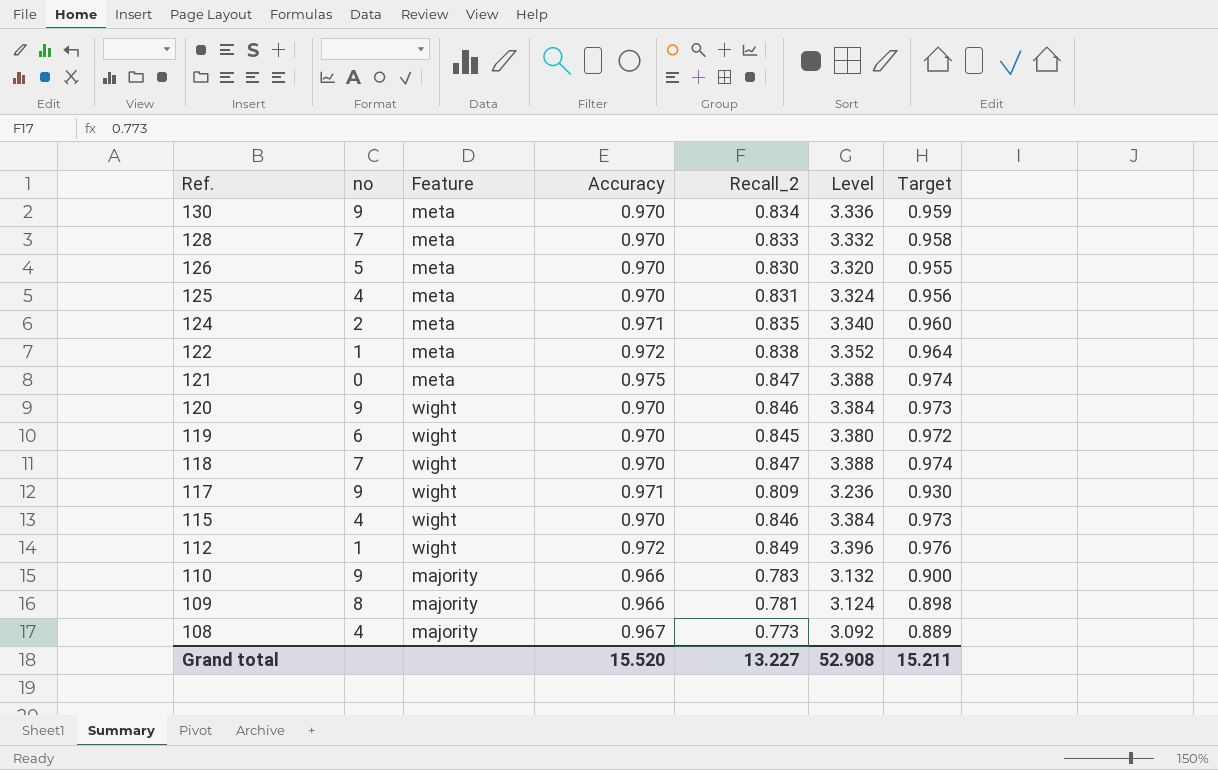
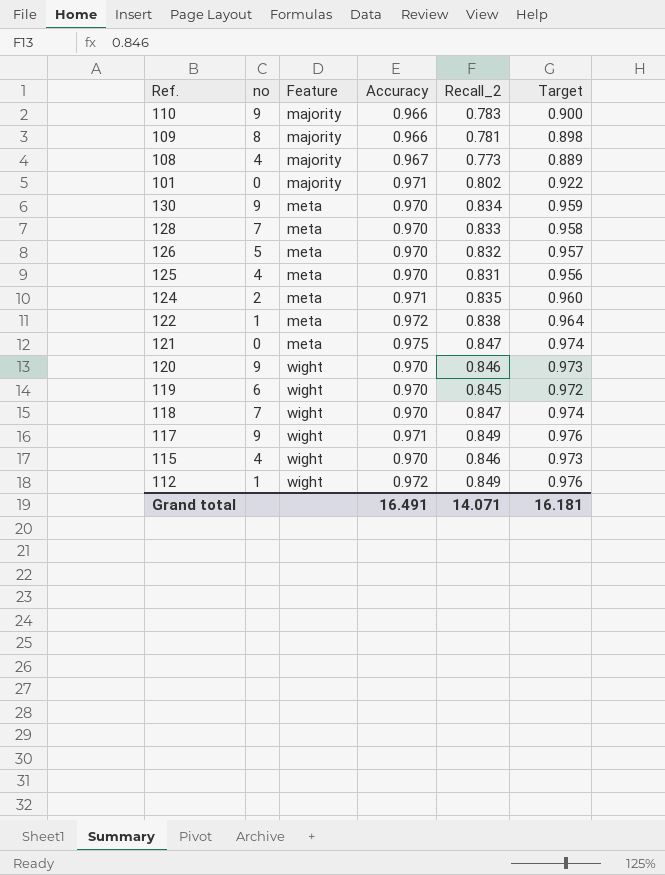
row order: Ref. descending -> Feature ascending
column Level | formula: [Recall_2] * 4 -> none
row 101: none -> 0 | majority | 0.971 | 0.802 | 0.922
126 | Recall_2: 0.830 -> 0.832
126 | Target: 0.955 -> 0.957
117 | Recall_2: 0.809 -> 0.849
117 | Target: 0.930 -> 0.976
Grand total | Accuracy: 15.520 -> 16.491
Grand total | Recall_2: 13.227 -> 14.071
Grand total | Target: 15.211 -> 16.181

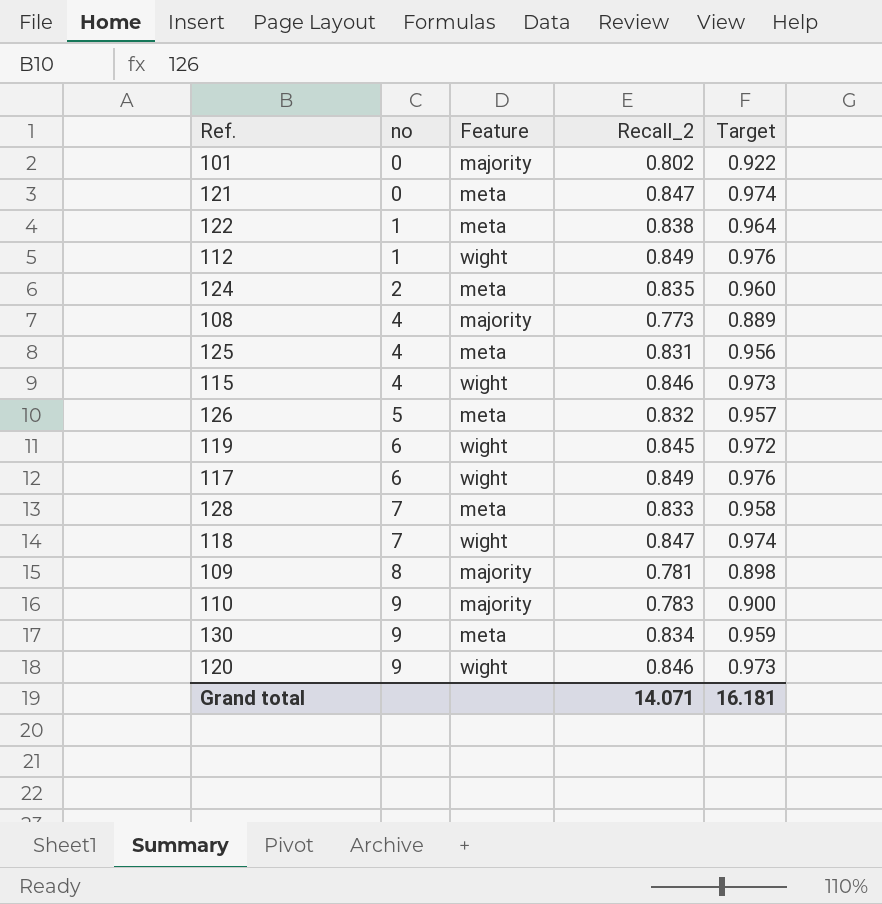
row order: Feature ascending -> no ascending
column Accuracy | position: 4 -> none
117 | no: 9 -> 6

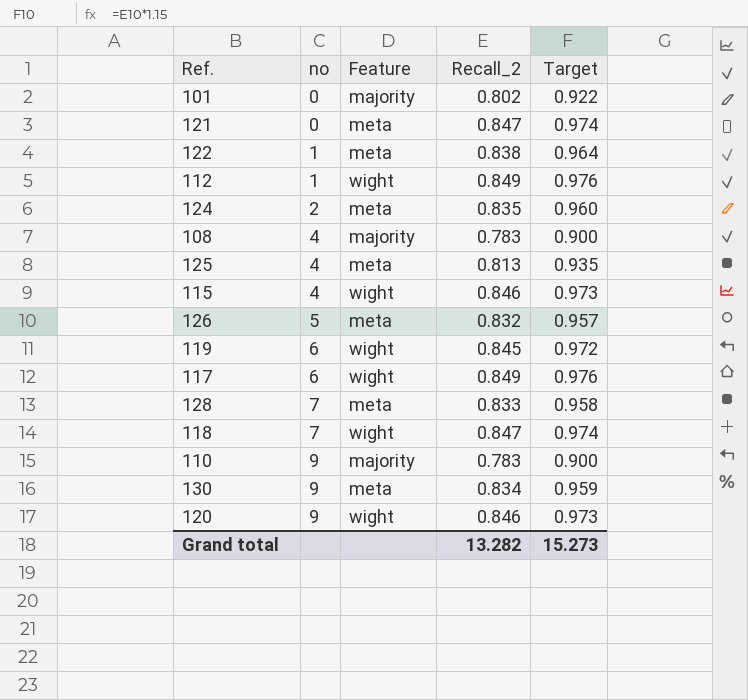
row 109: 8 | majority | 0.781 | 0.898 -> none
108 | Recall_2: 0.773 -> 0.783
108 | Target: 0.889 -> 0.900
125 | Recall_2: 0.831 -> 0.813
125 | Target: 0.956 -> 0.935
Grand total | Recall_2: 14.071 -> 13.282
Grand total | Target: 16.181 -> 15.273

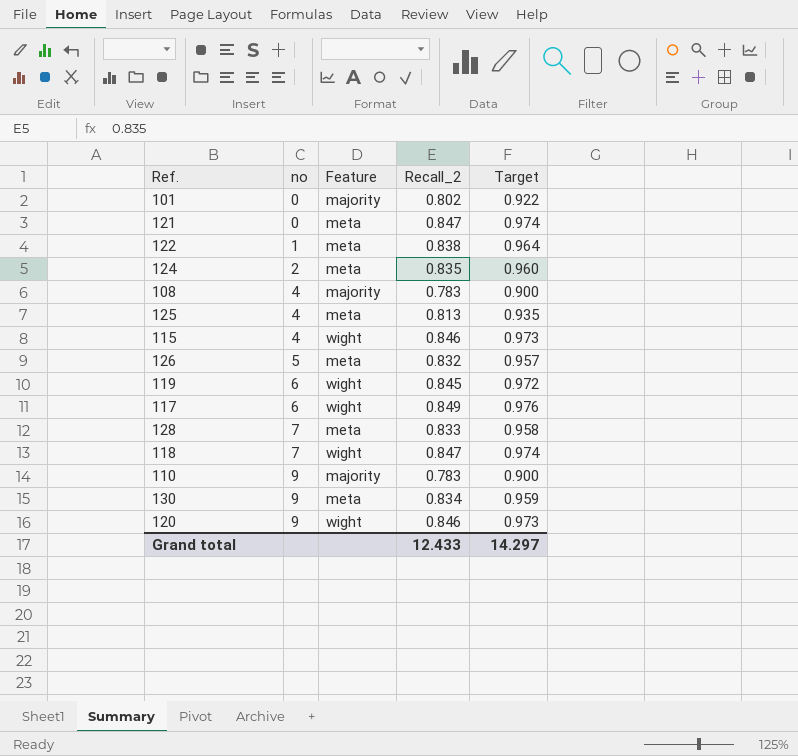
row 112: 1 | wight | 0.849 | 0.976 -> none
Grand total | Recall_2: 13.282 -> 12.433
Grand total | Target: 15.273 -> 14.297

